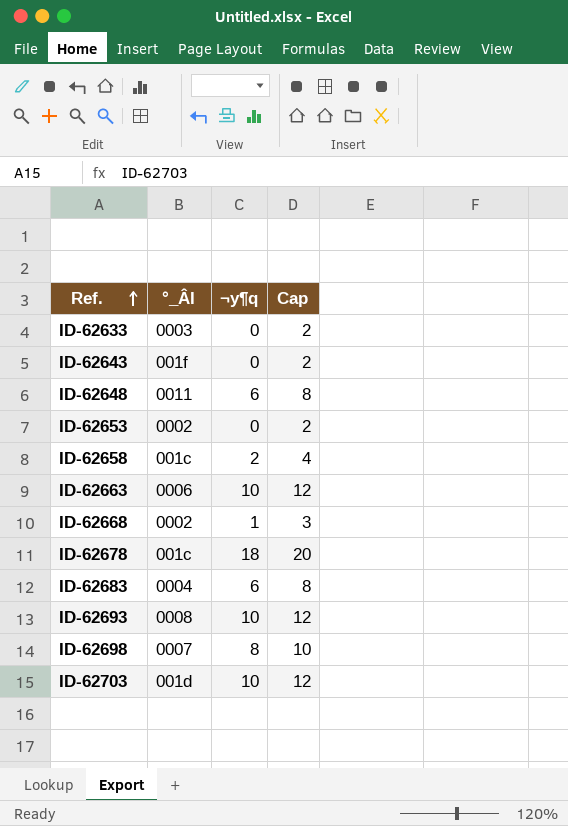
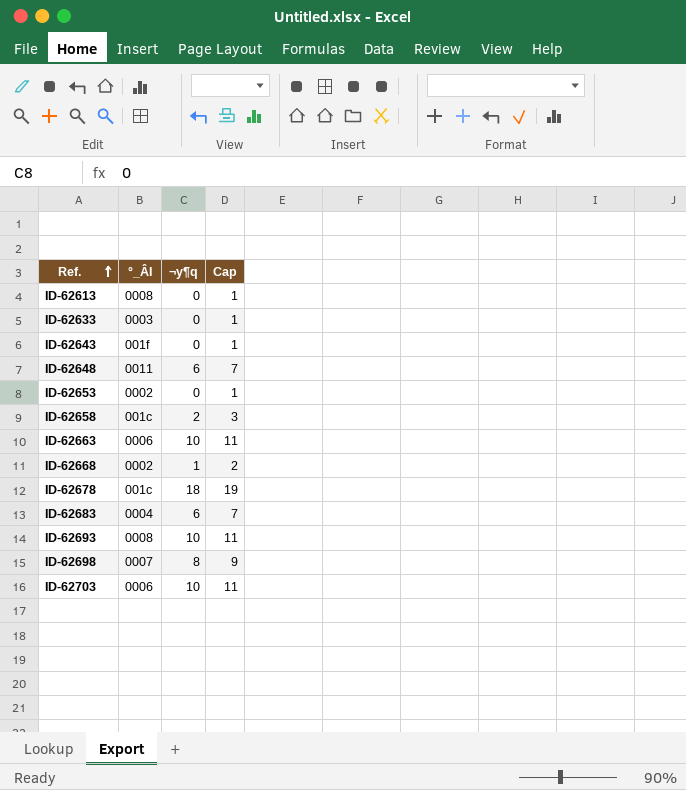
column Cap | formula: [¬y¶q] + 2 -> [¬y¶q] + 1
row ID-62613: none -> 0008 | 0 | 1
ID-62703 | °_ÂI: 001d -> 0006

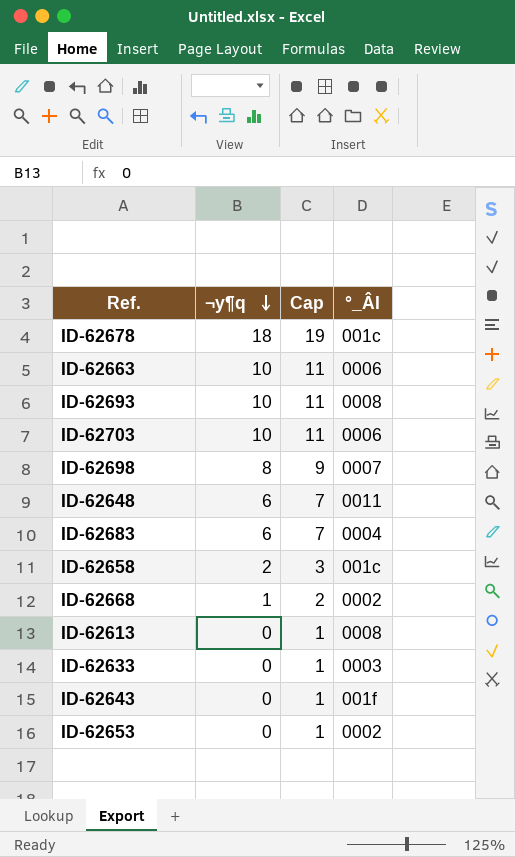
row order: Ref. ascending -> ¬y¶q descending
column °_ÂI | position: 2 -> 4

